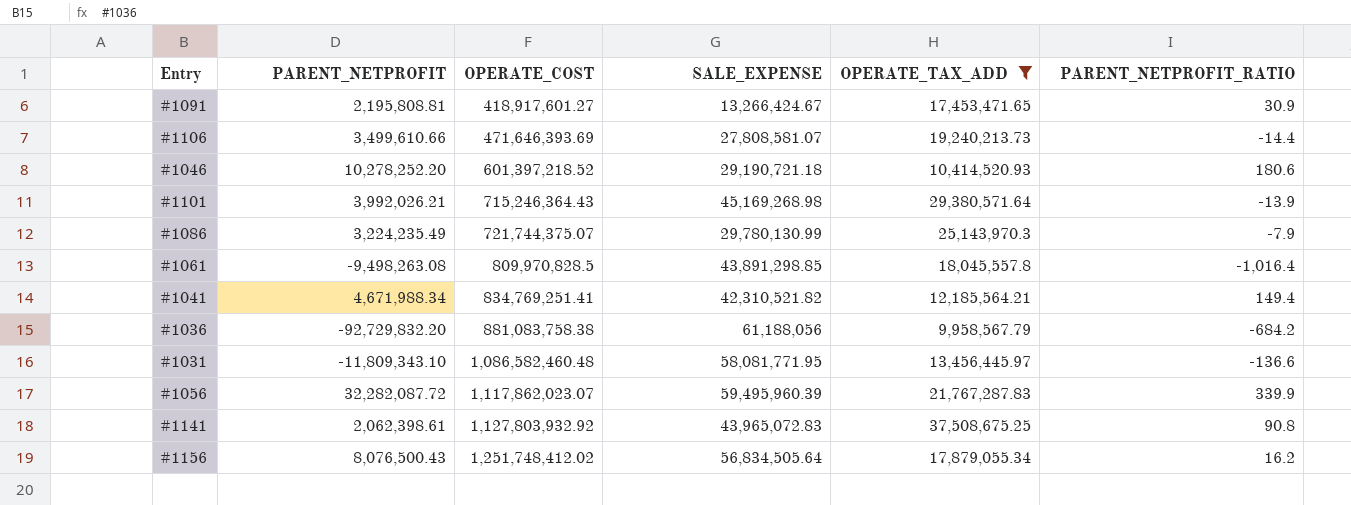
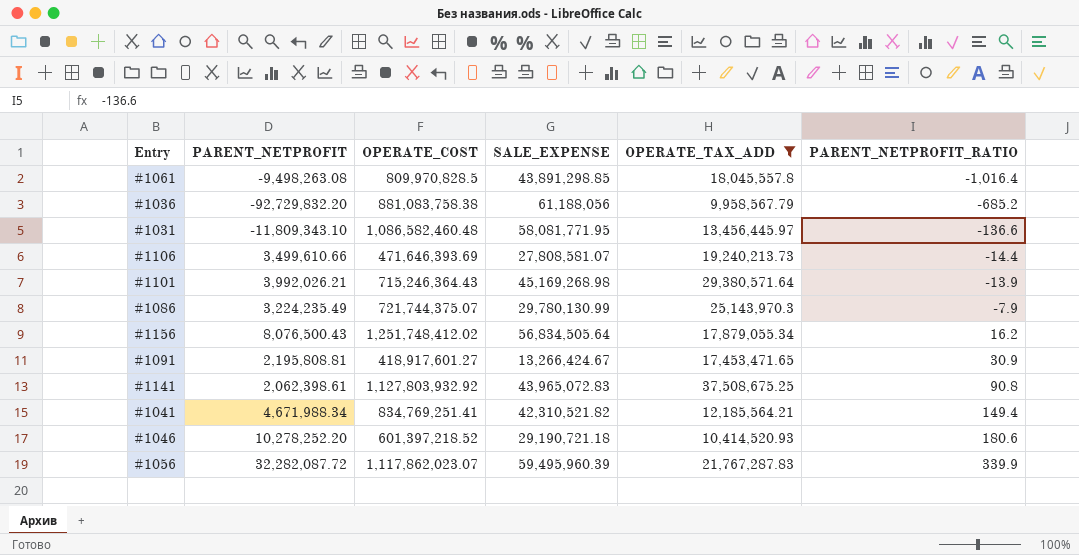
row order: OPERATE_COST ascending -> PARENT_NETPROFIT_RATIO ascending
#1036 | PARENT_NETPROFIT_RATIO: -684.2 -> -685.2

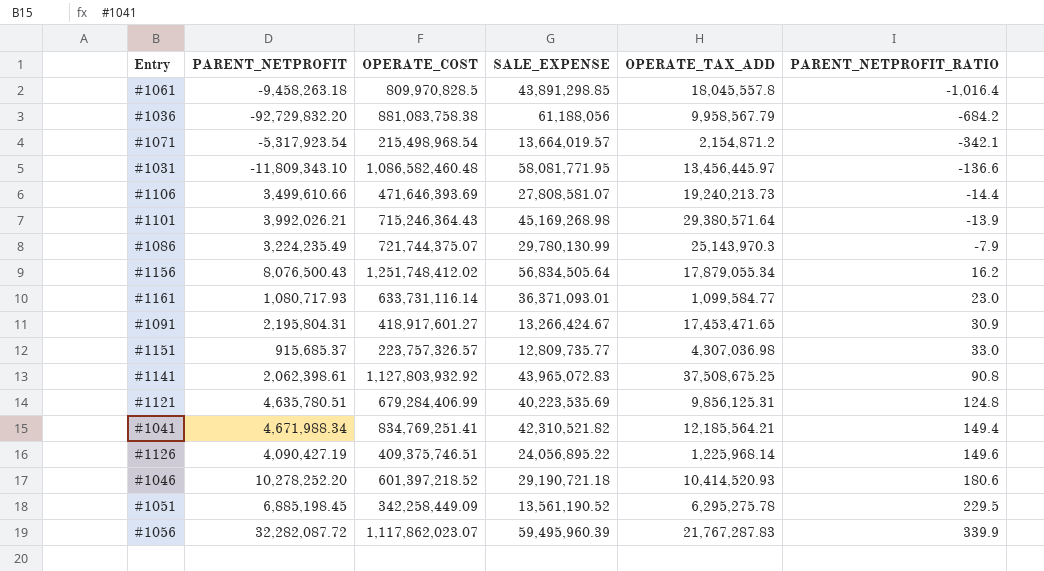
filter: OPERATE_TAX_ADD >= 9,958,567.79 -> none
#1061 | PARENT_NETPROFIT: -9,498,263.08 -> -9,458,263.18
#1036 | PARENT_NETPROFIT_RATIO: -685.2 -> -684.2
#1091 | PARENT_NETPROFIT: 2,195,808.81 -> 2,195,804.31

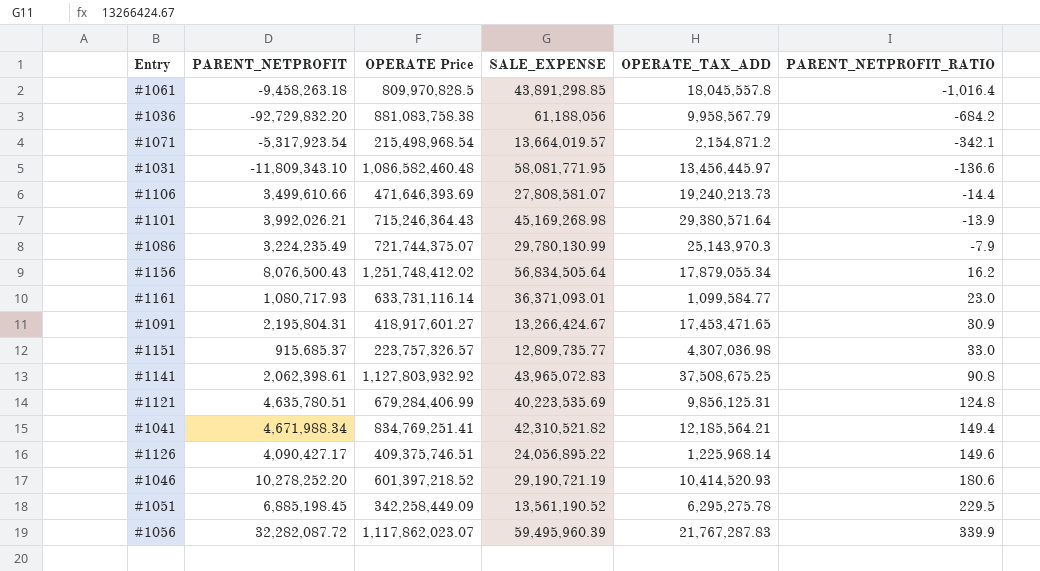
column name: OPERATE_COST -> OPERATE Price
#1126 | PARENT_NETPROFIT: 4,090,427.19 -> 4,090,427.17
#1046 | SALE_EXPENSE: 29,190,721.18 -> 29,190,721.19

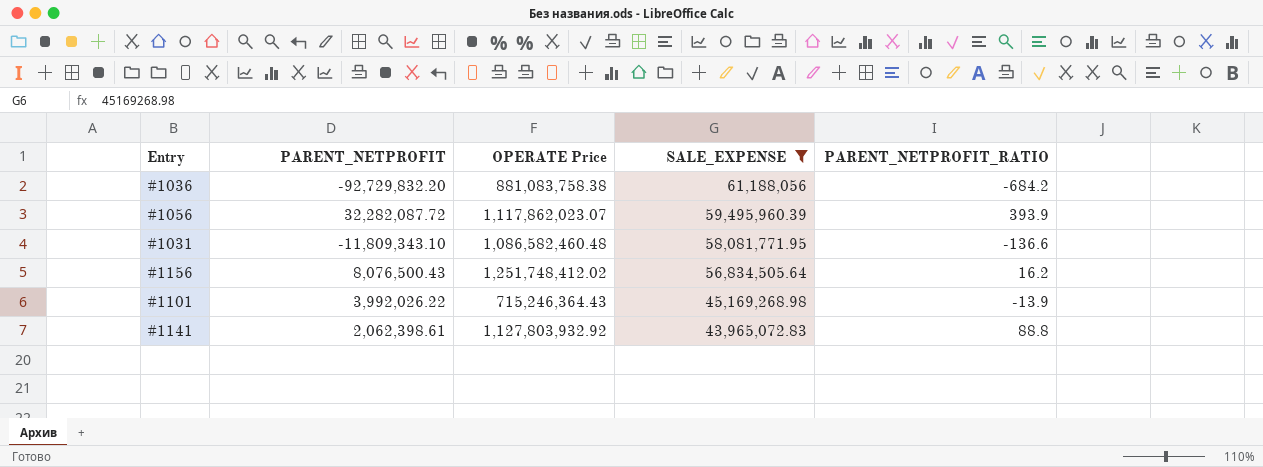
filter: none -> SALE_EXPENSE >= 43,965,072.83
row order: PARENT_NETPROFIT_RATIO ascending -> SALE_EXPENSE descending
column OPERATE_TAX_ADD | position: 5 -> none
#1056 | PARENT_NETPROFIT_RATIO: 339.9 -> 393.9
#1101 | PARENT_NETPROFIT: 3,992,026.21 -> 3,992,026.22
#1141 | PARENT_NETPROFIT_RATIO: 90.8 -> 88.8

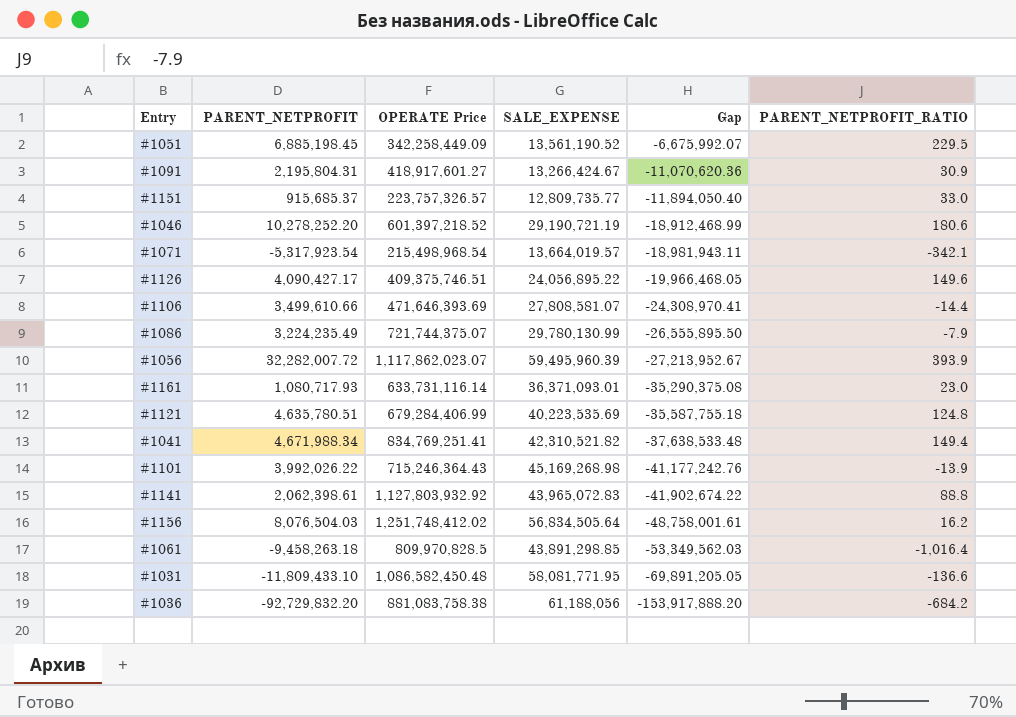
filter: SALE_EXPENSE >= 43,965,072.83 -> none
row order: SALE_EXPENSE descending -> Gap descending
column Gap | formula: none -> [PARENT_NETPROFIT] - [SALE_EXPENSE]
#1056 | PARENT_NETPROFIT: 32,282,087.72 -> 32,282,007.72
#1156 | PARENT_NETPROFIT: 8,076,500.43 -> 8,076,504.03
#1031 | PARENT_NETPROFIT: -11,809,343.10 -> -11,809,433.10
#1031 | OPERATE Price: 1,086,582,460.48 -> 1,086,582,450.48

